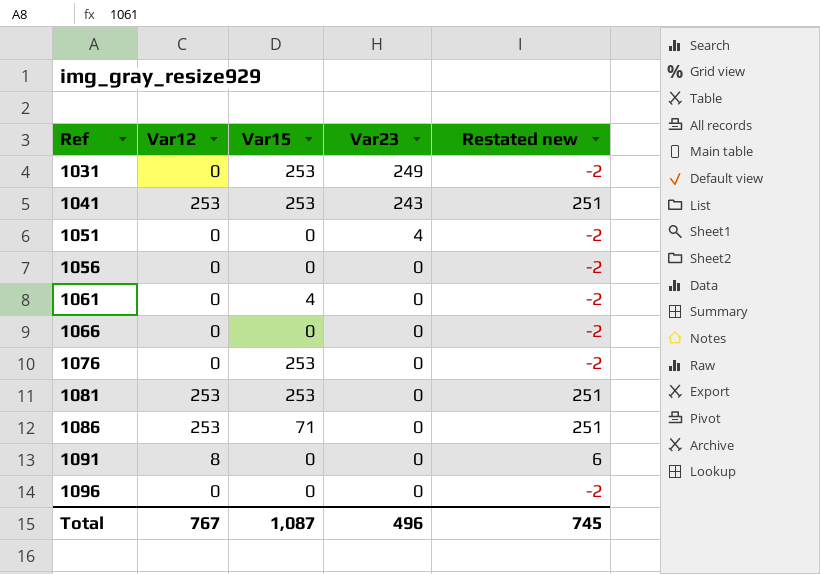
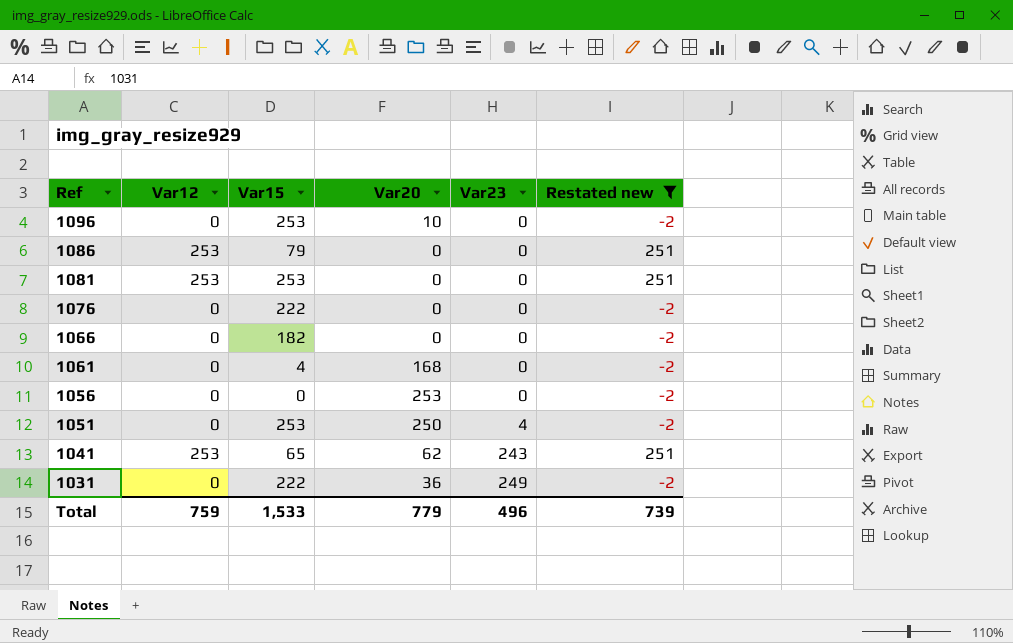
filter: none -> Restated new != 6
row order: Ref ascending -> Ref descending
column Var20 | position: none -> 4
1096 | Var15: 0 -> 253
1086 | Var15: 71 -> 79
1076 | Var15: 253 -> 222
1066 | Var15: 0 -> 182
1051 | Var15: 0 -> 253
1041 | Var15: 253 -> 65
1031 | Var15: 253 -> 222
Total | Var12: 767 -> 759
Total | Var15: 1,087 -> 1,533
Total | Restated new: 745 -> 739

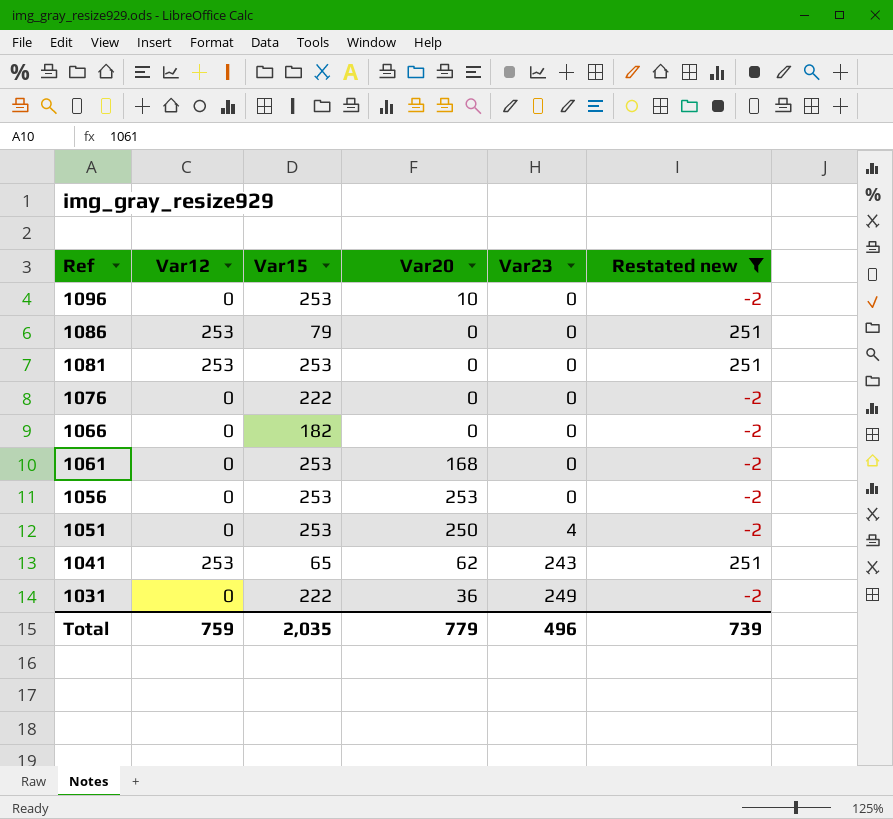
1061 | Var15: 4 -> 253
1056 | Var15: 0 -> 253
Total | Var15: 1,533 -> 2,035

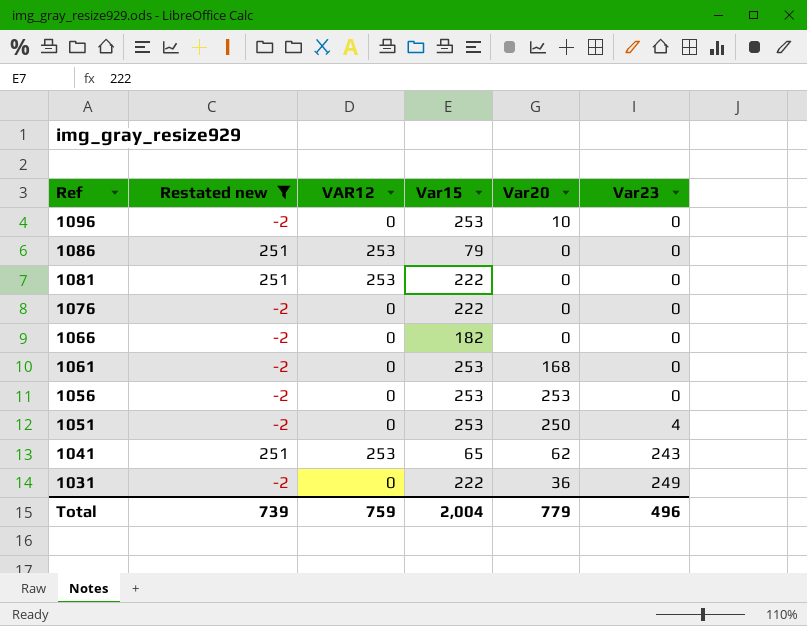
column Restated new | position: 6 -> 2
column name: Var12 -> VAR12
1081 | Var15: 253 -> 222
Total | Var15: 2,035 -> 2,004

